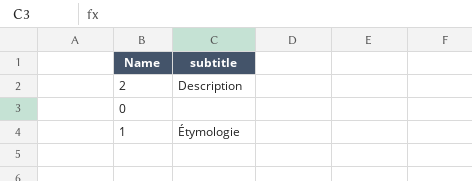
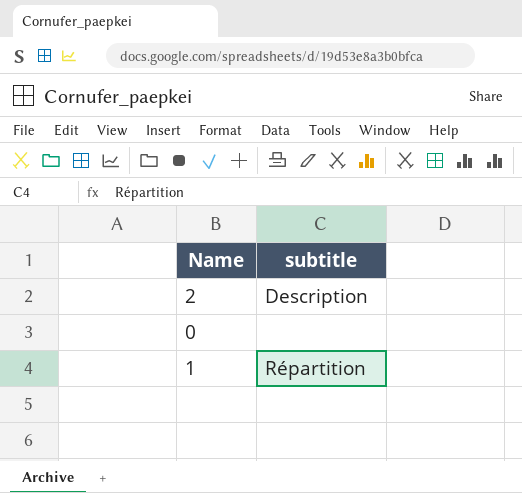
1 | subtitle: Étymologie -> Répartition

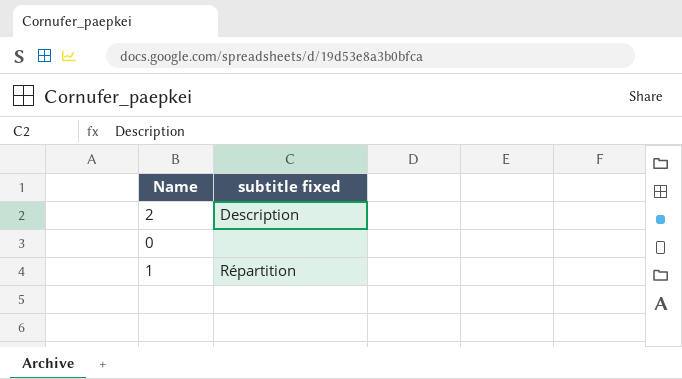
column name: subtitle -> subtitle fixed

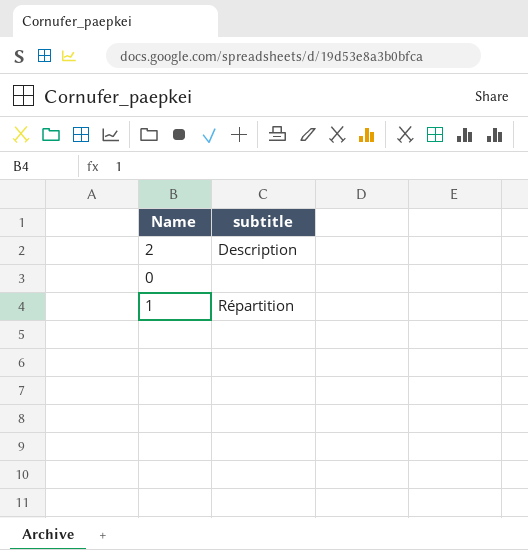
column name: subtitle fixed -> subtitle

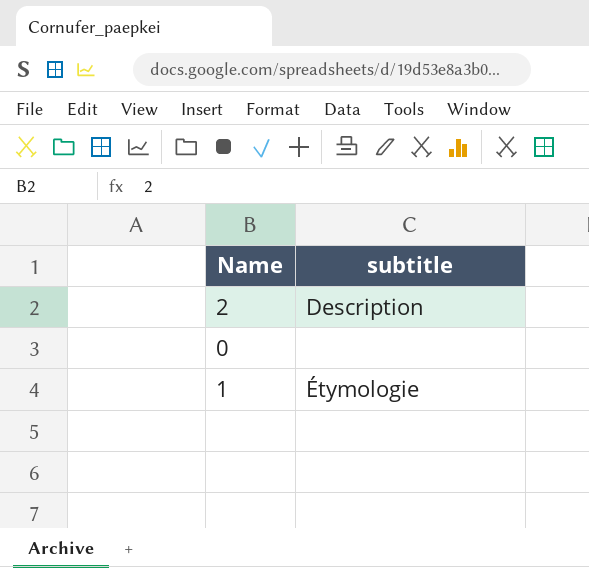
1 | subtitle: Répartition -> Étymologie

